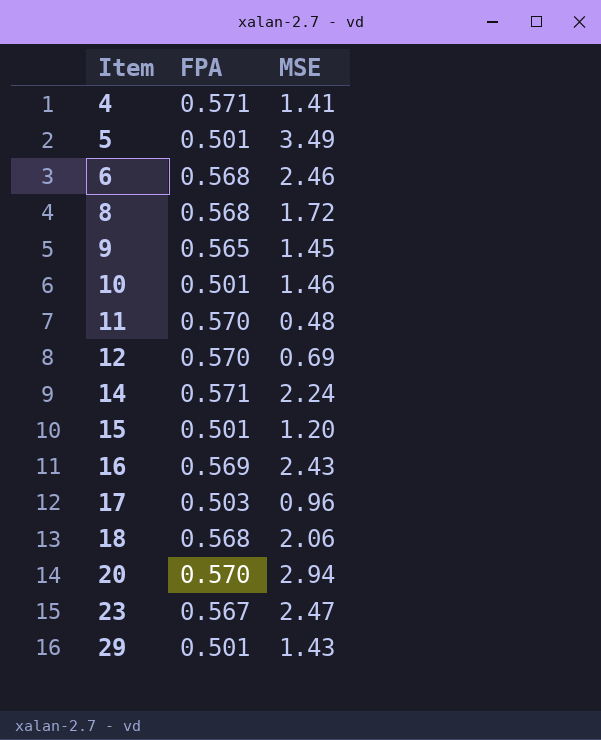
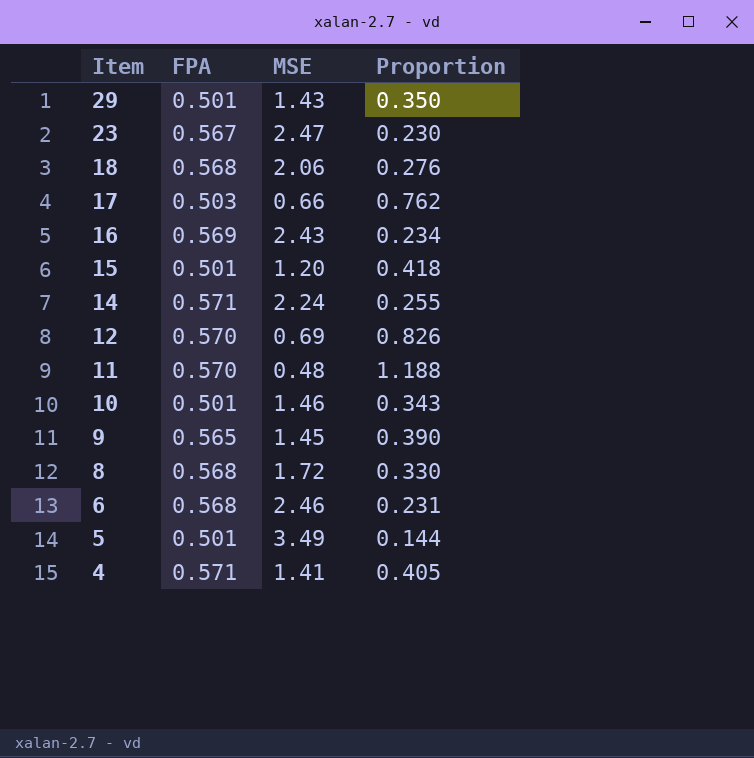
row order: Item ascending -> Item descending
column Proportion | formula: none -> [FPA] / [MSE]
row 20: 0.570 | 2.94 -> none
17 | MSE: 0.96 -> 0.66

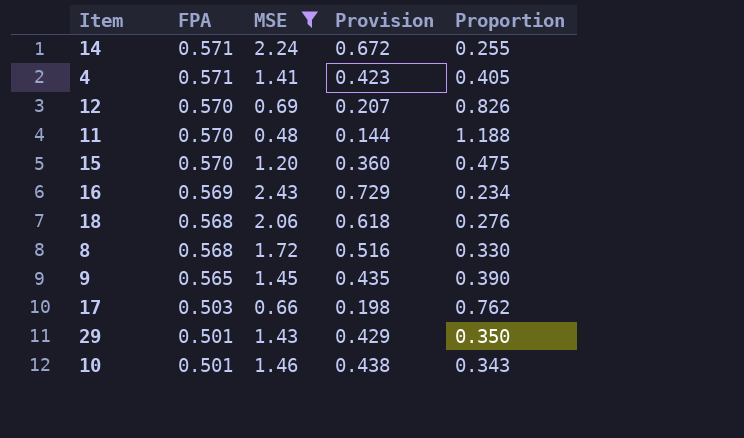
filter: none -> MSE <= 2.43
row order: Item descending -> FPA descending
column Provision | formula: none -> [MSE] * 0.3
15 | FPA: 0.501 -> 0.570
15 | Proportion: 0.418 -> 0.475

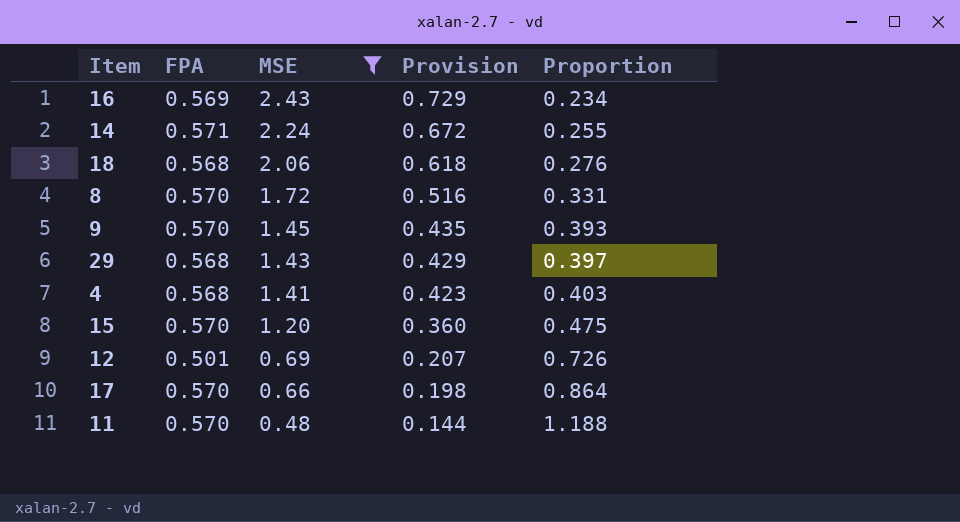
row order: FPA descending -> MSE descending
row 10: 0.501 | 1.46 | 0.438 | 0.343 -> none
8 | FPA: 0.568 -> 0.570
8 | Proportion: 0.330 -> 0.331
9 | FPA: 0.565 -> 0.570
9 | Proportion: 0.390 -> 0.393
29 | FPA: 0.501 -> 0.568
29 | Proportion: 0.350 -> 0.397
4 | FPA: 0.571 -> 0.568
4 | Proportion: 0.405 -> 0.403
12 | FPA: 0.570 -> 0.501
12 | Proportion: 0.826 -> 0.726
17 | FPA: 0.503 -> 0.570
17 | Proportion: 0.762 -> 0.864

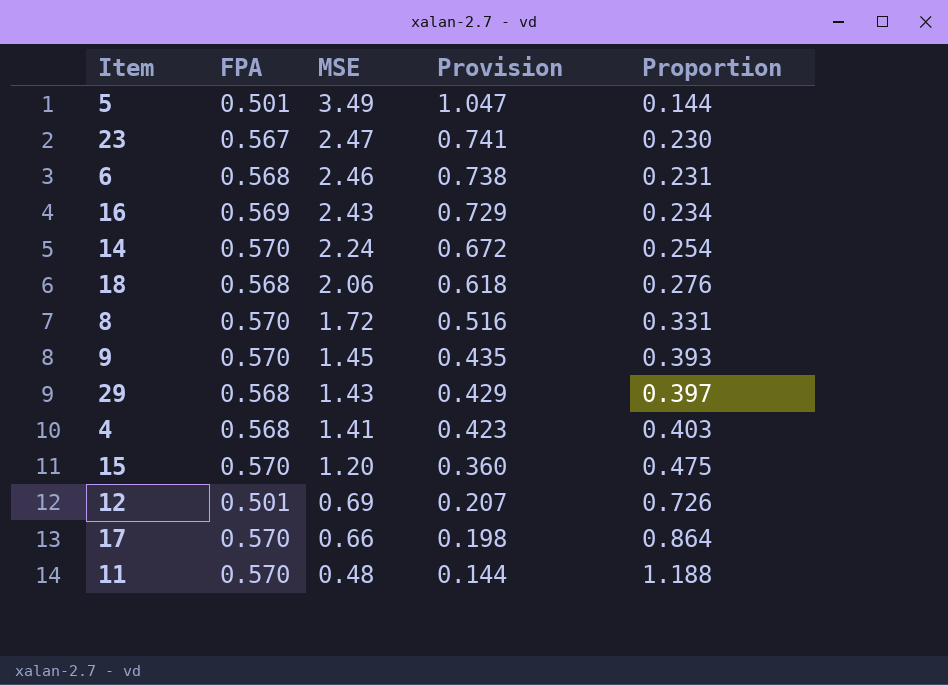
filter: MSE <= 2.43 -> none
14 | FPA: 0.571 -> 0.570
14 | Proportion: 0.255 -> 0.254

